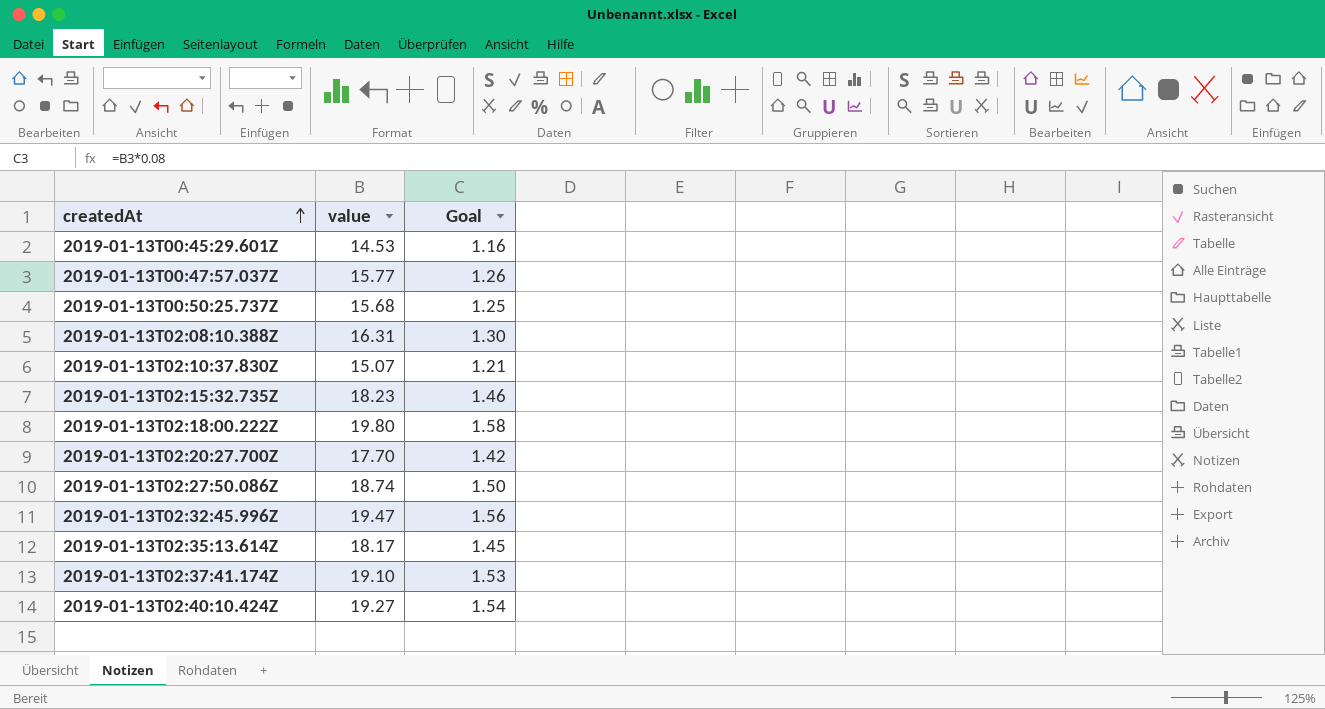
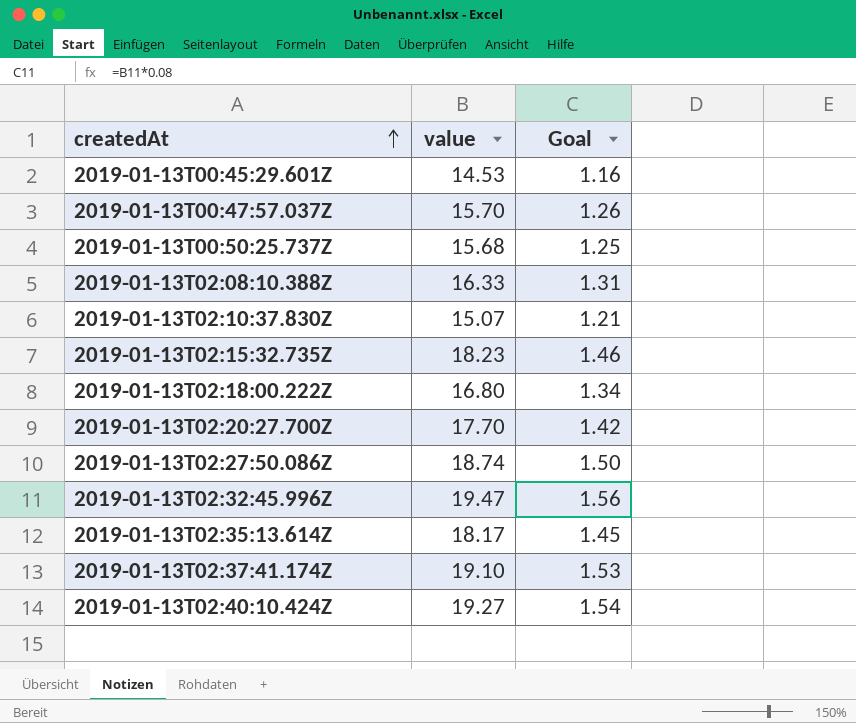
2019-01-13T00:47:57.037Z | value: 15.77 -> 15.70
2019-01-13T02:08:10.388Z | value: 16.31 -> 16.33
2019-01-13T02:08:10.388Z | Goal: 1.30 -> 1.31
2019-01-13T02:18:00.222Z | value: 19.80 -> 16.80
2019-01-13T02:18:00.222Z | Goal: 1.58 -> 1.34

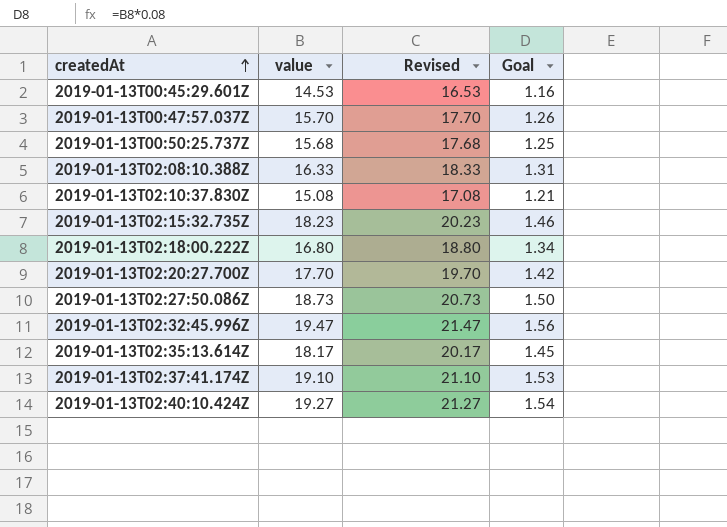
column Revised | formula: none -> [value] + 2
2019-01-13T02:10:37.830Z | value: 15.07 -> 15.08
2019-01-13T02:27:50.086Z | value: 18.74 -> 18.73

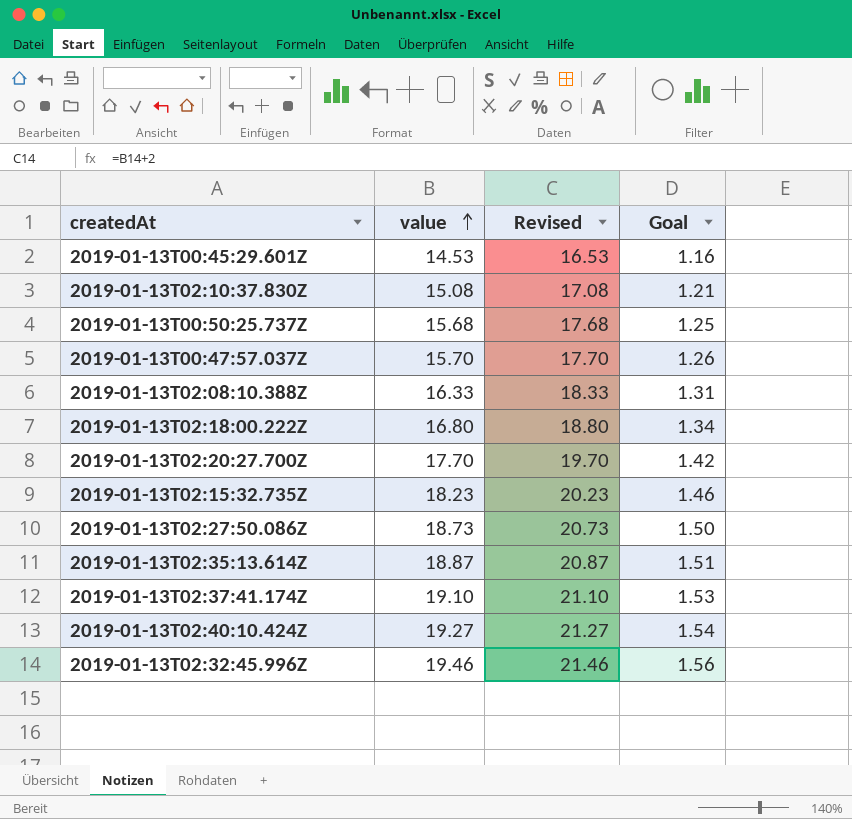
row order: createdAt ascending -> value ascending
2019-01-13T02:35:13.614Z | value: 18.17 -> 18.87
2019-01-13T02:35:13.614Z | Revised: 20.17 -> 20.87
2019-01-13T02:35:13.614Z | Goal: 1.45 -> 1.51
2019-01-13T02:32:45.996Z | value: 19.47 -> 19.46
2019-01-13T02:32:45.996Z | Revised: 21.47 -> 21.46

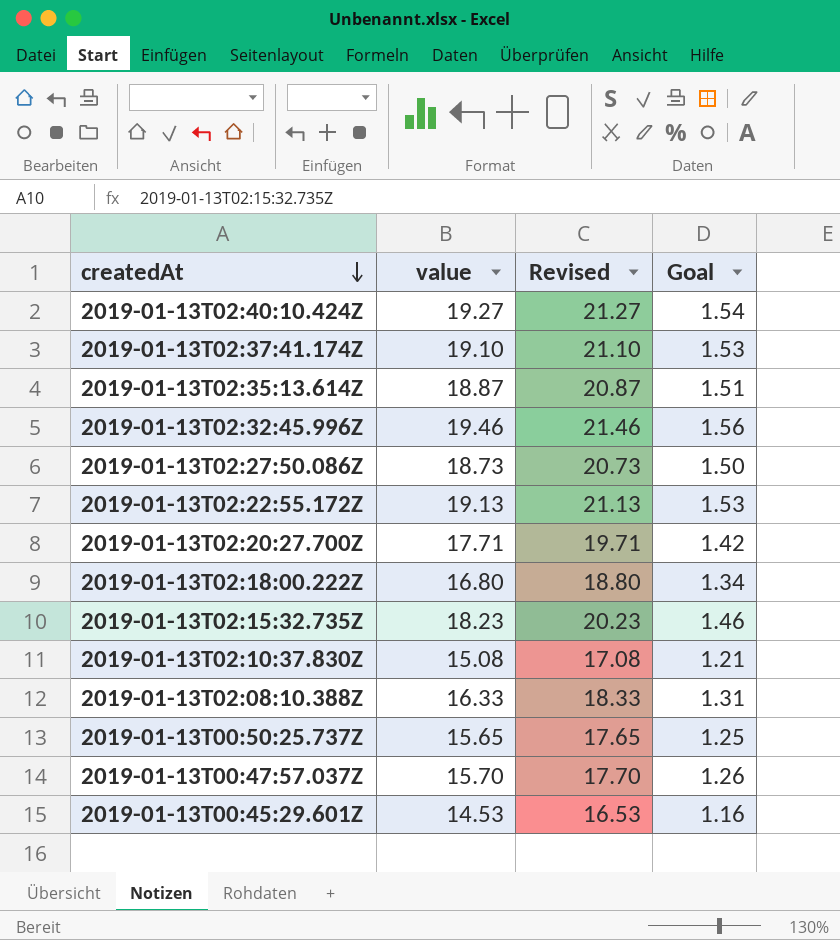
row order: value ascending -> createdAt descending
row 2019-01-13T02:22:55.172Z: none -> 19.13 | 21.13 | 1.53
2019-01-13T02:20:27.700Z | value: 17.70 -> 17.71
2019-01-13T02:20:27.700Z | Revised: 19.70 -> 19.71
2019-01-13T00:50:25.737Z | value: 15.68 -> 15.65
2019-01-13T00:50:25.737Z | Revised: 17.68 -> 17.65

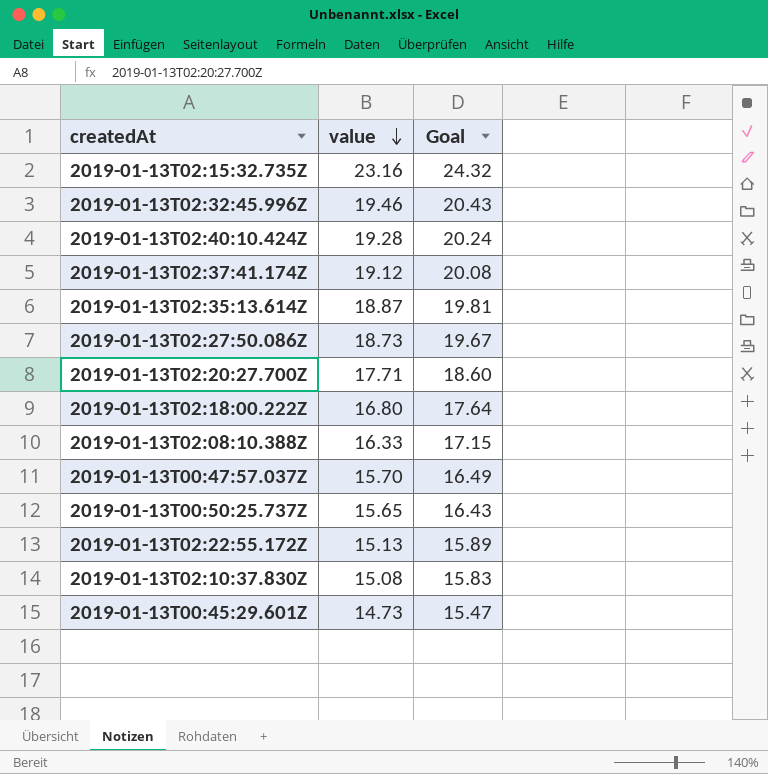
row order: createdAt descending -> value descending
column Revised | formula: [value] + 2 -> none
column Goal | formula: [value] * 0.08 -> [value] * 1.05
2019-01-13T02:15:32.735Z | value: 18.23 -> 23.16
2019-01-13T02:40:10.424Z | value: 19.27 -> 19.28
2019-01-13T02:37:41.174Z | value: 19.10 -> 19.12
2019-01-13T02:22:55.172Z | value: 19.13 -> 15.13
2019-01-13T00:45:29.601Z | value: 14.53 -> 14.73

